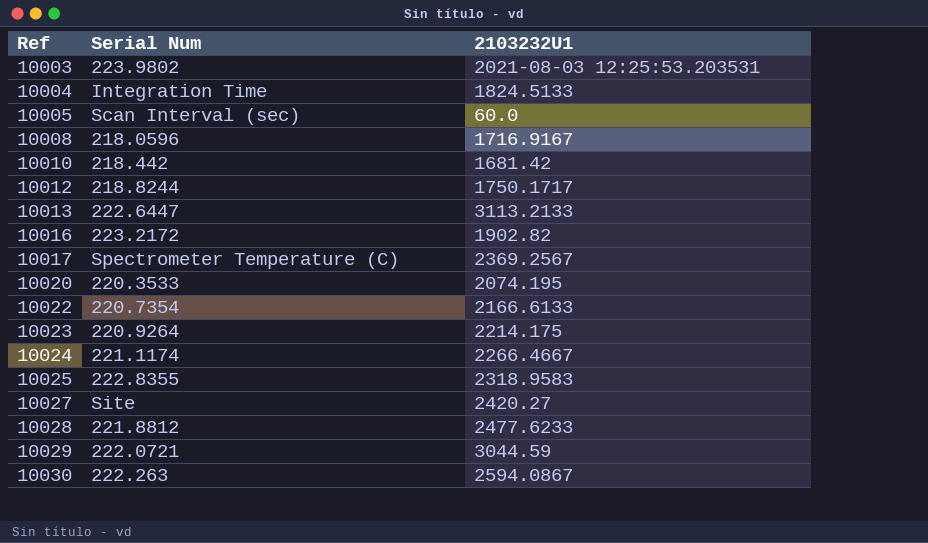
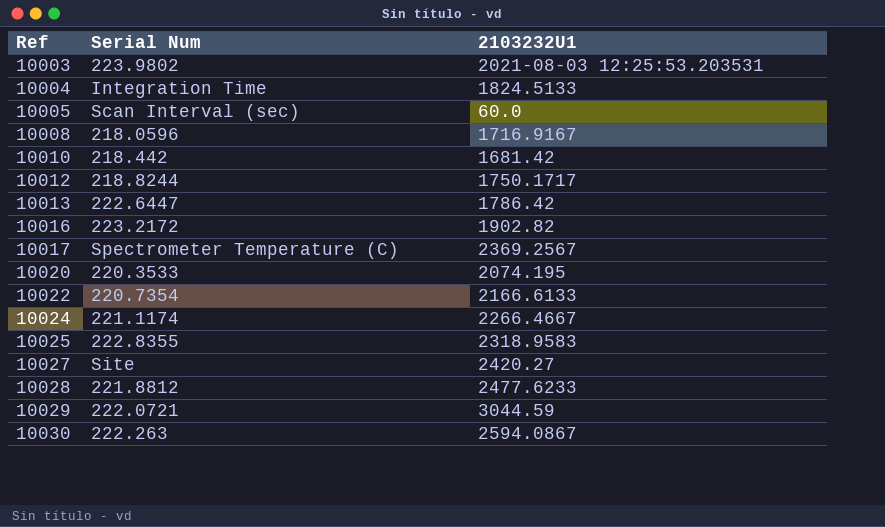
row 10023: 220.9264 | 2214.175 -> none
10013 | 2103232U1: 3113.2133 -> 1786.42

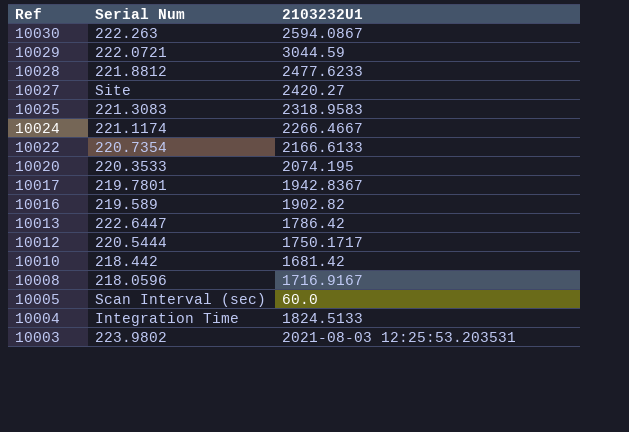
row order: Ref ascending -> Ref descending
10025 | Serial Num: 222.8355 -> 221.3083
10017 | Serial Num: Spectrometer Temperature (C) -> 219.7801
10017 | 2103232U1: 2369.2567 -> 1942.8367
10016 | Serial Num: 223.2172 -> 219.589
10012 | Serial Num: 218.8244 -> 220.5444

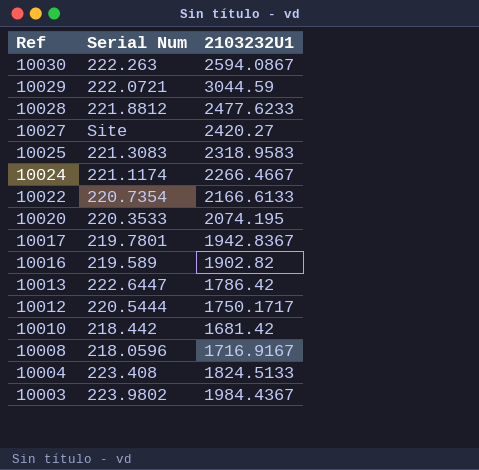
row 10005: Scan Interval (sec) | 60.0 -> none
10004 | Serial Num: Integration Time -> 223.408
10003 | 2103232U1: 2021-08-03 12:25:53.203531 -> 1984.4367

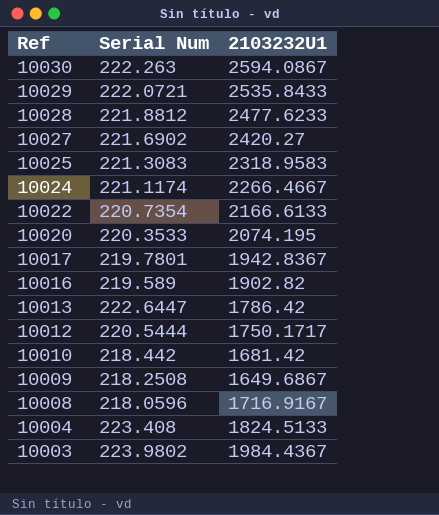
10029 | 2103232U1: 3044.59 -> 2535.8433
10027 | Serial Num: Site -> 221.6902
row 10009: none -> 218.2508 | 1649.6867

